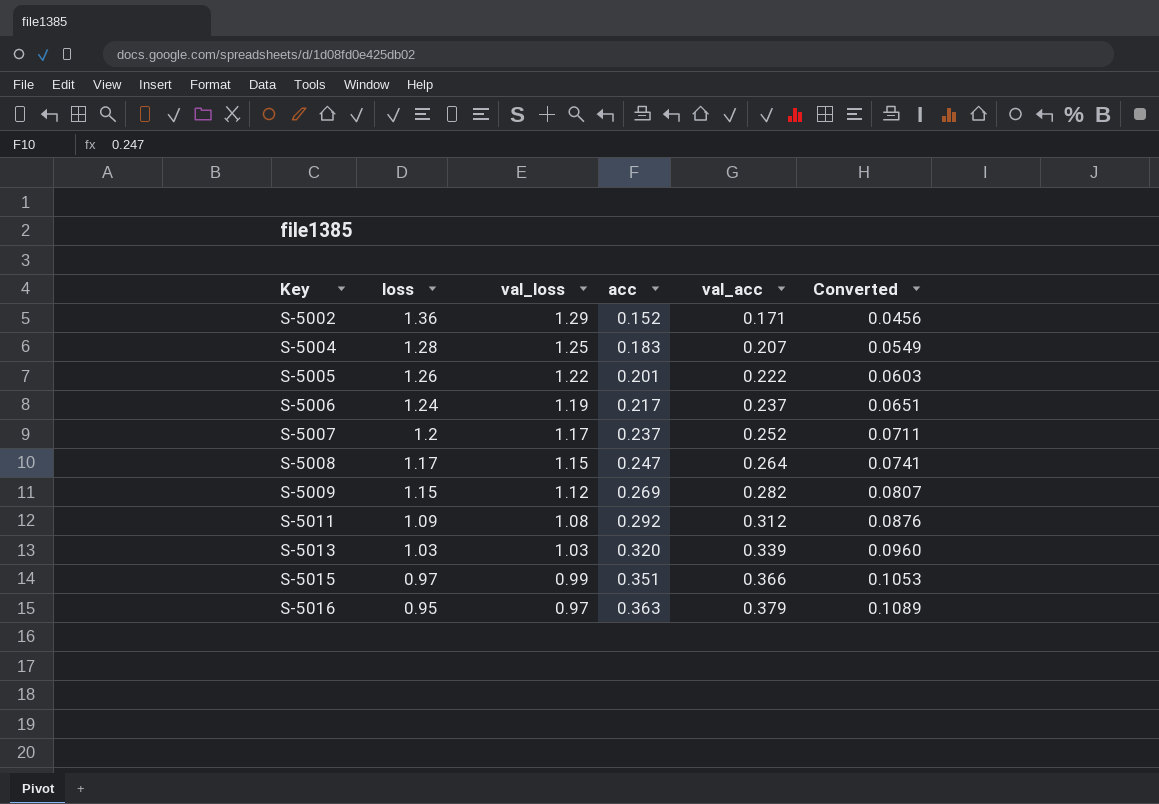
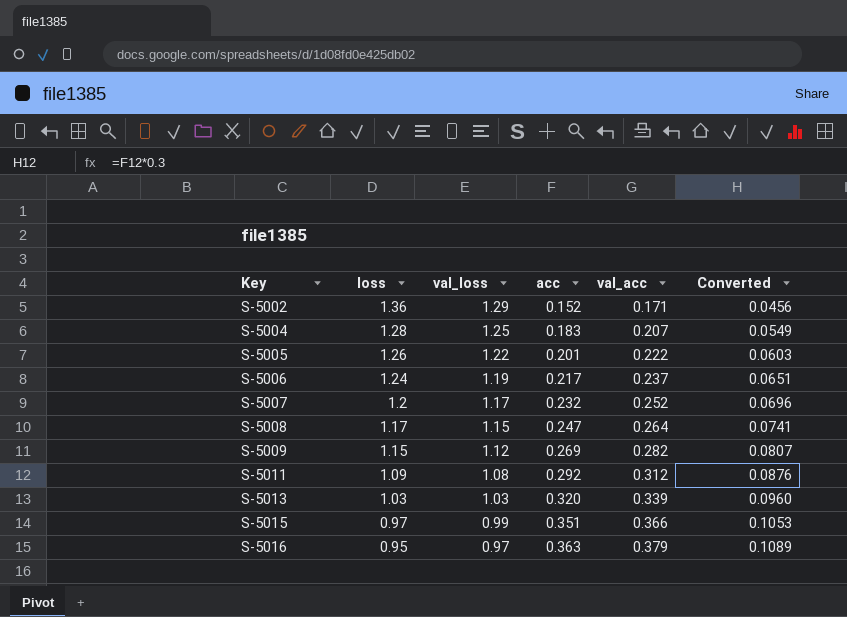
S-5007 | acc: 0.237 -> 0.232
S-5007 | Converted: 0.0711 -> 0.0696

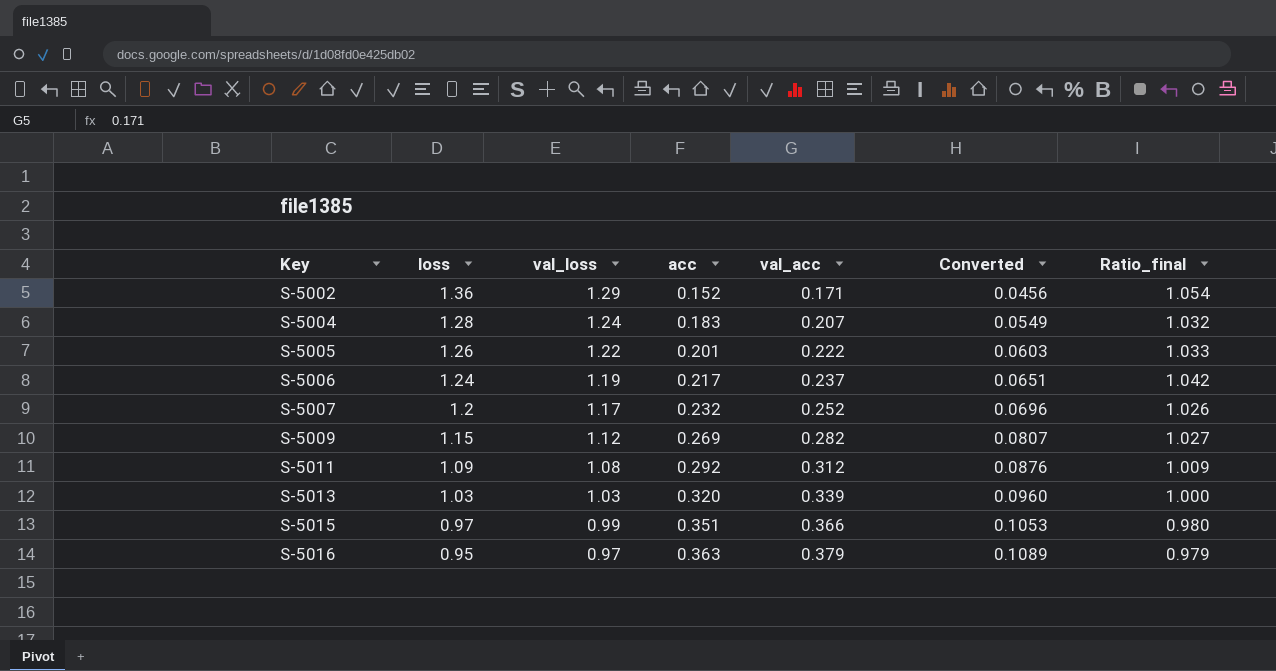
column Ratio_final | formula: none -> [loss] / [val_loss]
row S-5008: 1.17 | 1.15 | 0.247 | 0.264 | 0.0741 -> none
S-5004 | val_loss: 1.25 -> 1.24

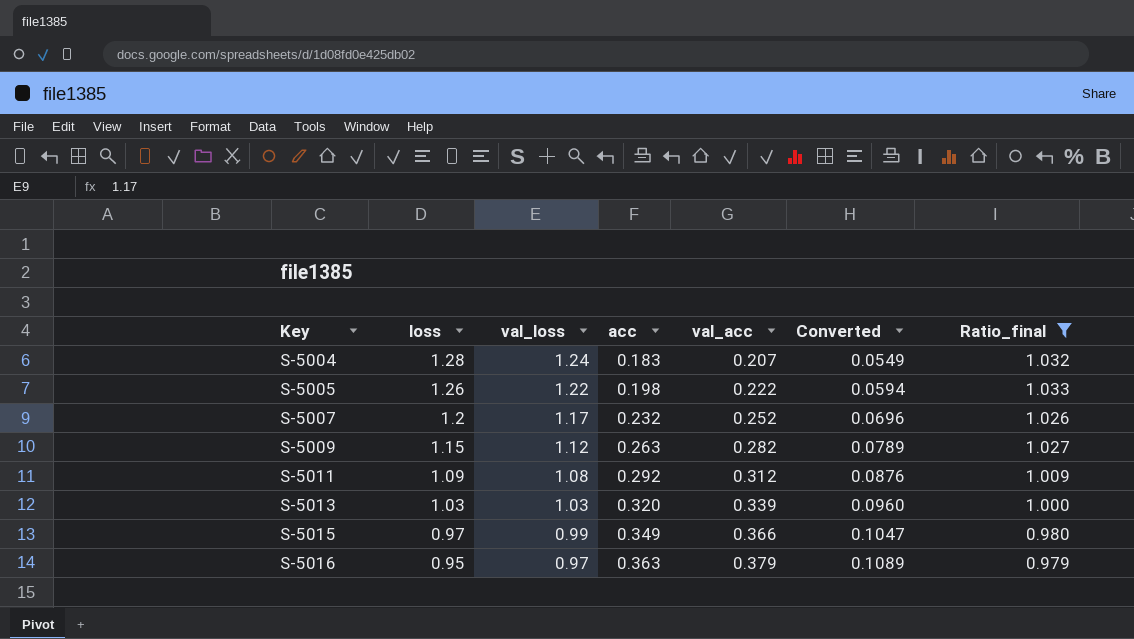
filter: none -> Ratio_final <= 1.033
S-5005 | acc: 0.201 -> 0.198
S-5005 | Converted: 0.0603 -> 0.0594
S-5009 | acc: 0.269 -> 0.263
S-5009 | Converted: 0.0807 -> 0.0789
S-5015 | acc: 0.351 -> 0.349
S-5015 | Converted: 0.1053 -> 0.1047

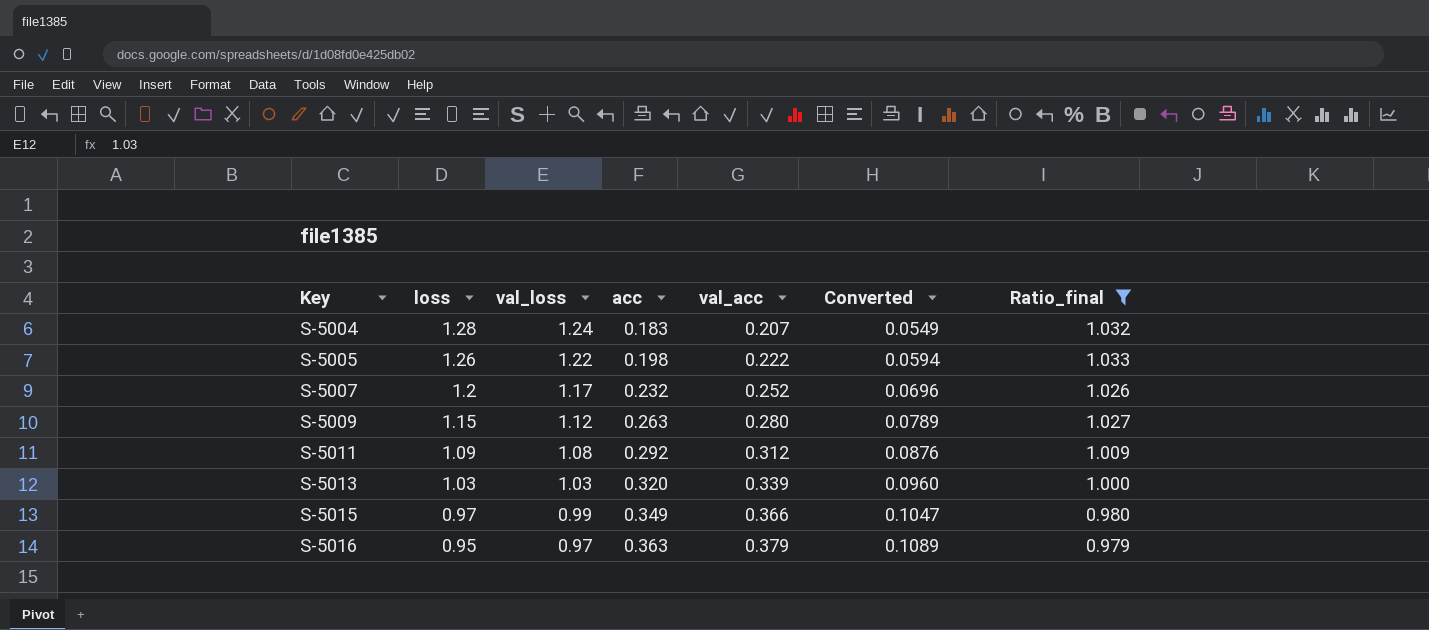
S-5009 | val_acc: 0.282 -> 0.280

